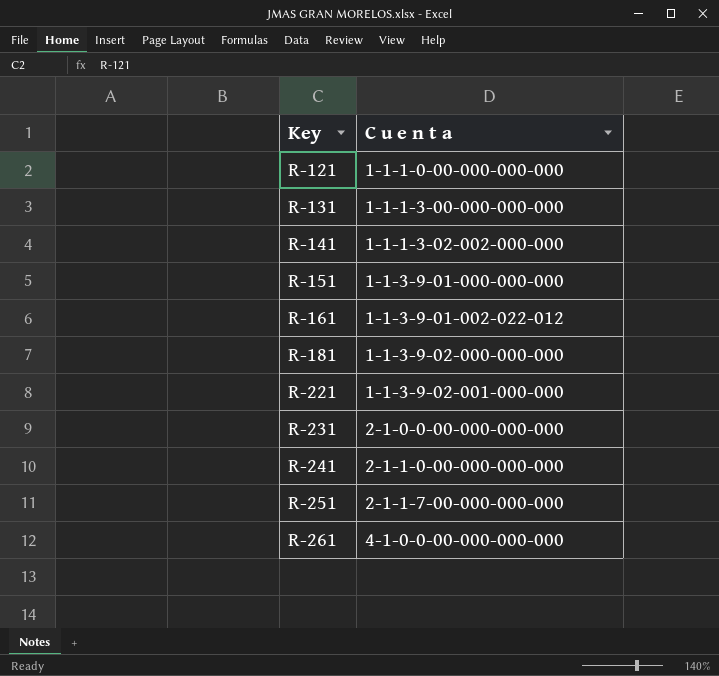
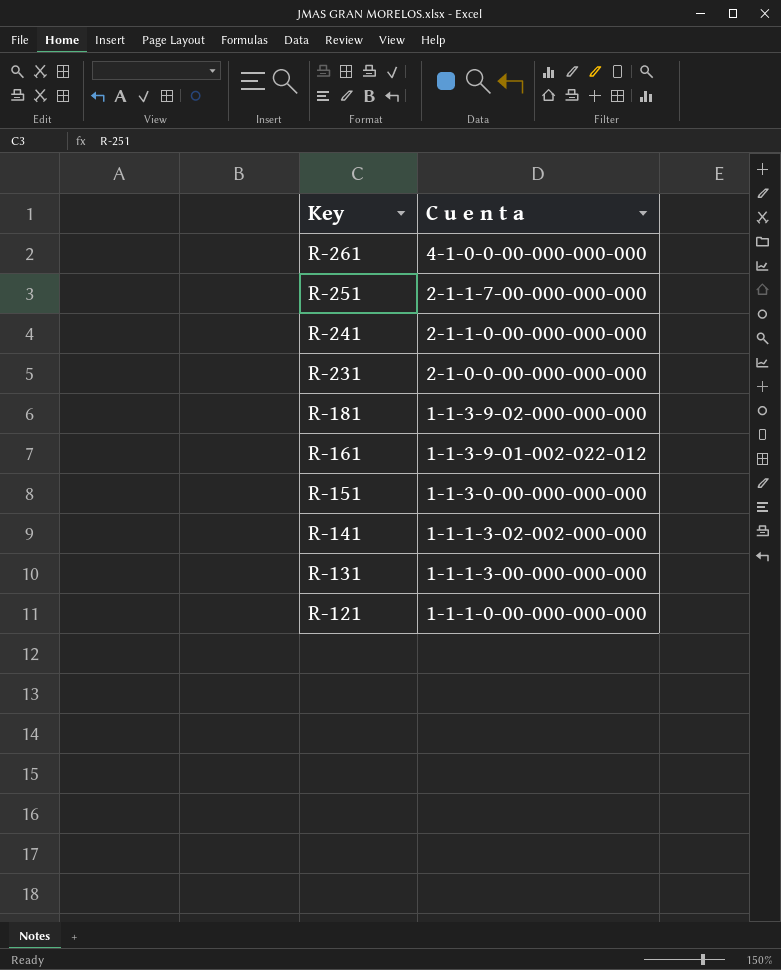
row order: Key ascending -> Key descending
row R-221: 1-1-3-9-02-001-000-000 -> none
R-151 | C u e n t a: 1-1-3-9-01-000-000-000 -> 1-1-3-0-00-000-000-000

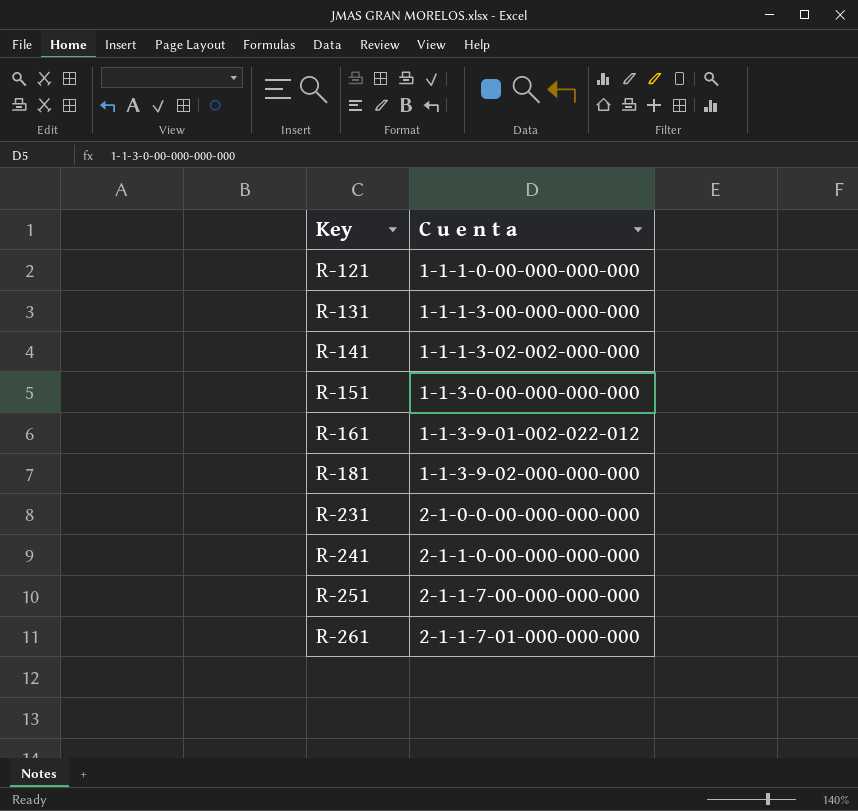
row order: Key descending -> Key ascending
R-261 | C u e n t a: 4-1-0-0-00-000-000-000 -> 2-1-1-7-01-000-000-000

